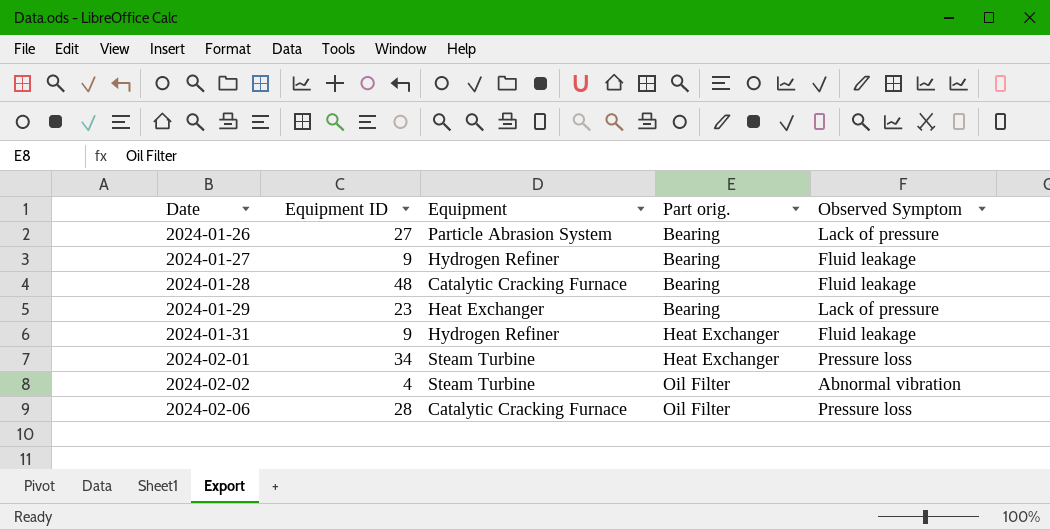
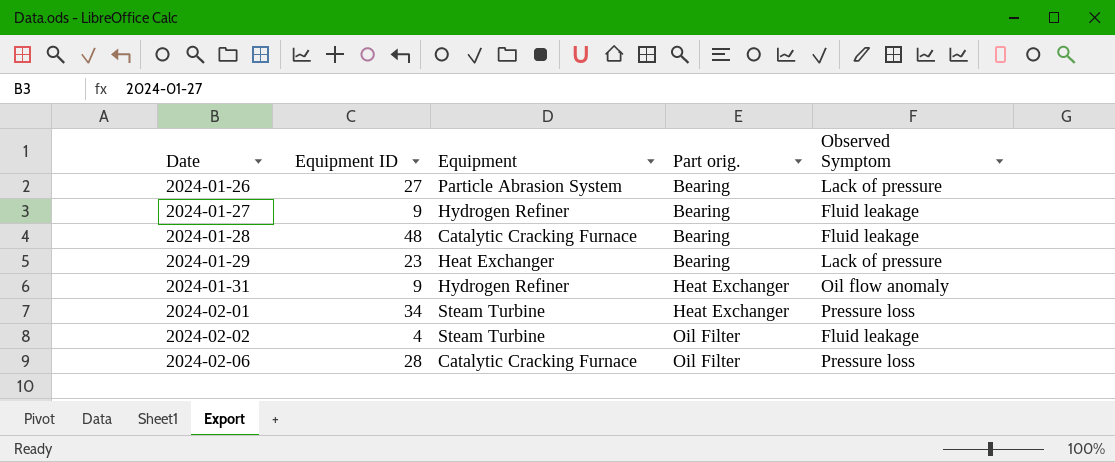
2024-01-31 | Observed Symptom: Fluid leakage -> Oil flow anomaly
2024-02-02 | Observed Symptom: Abnormal vibration -> Fluid leakage

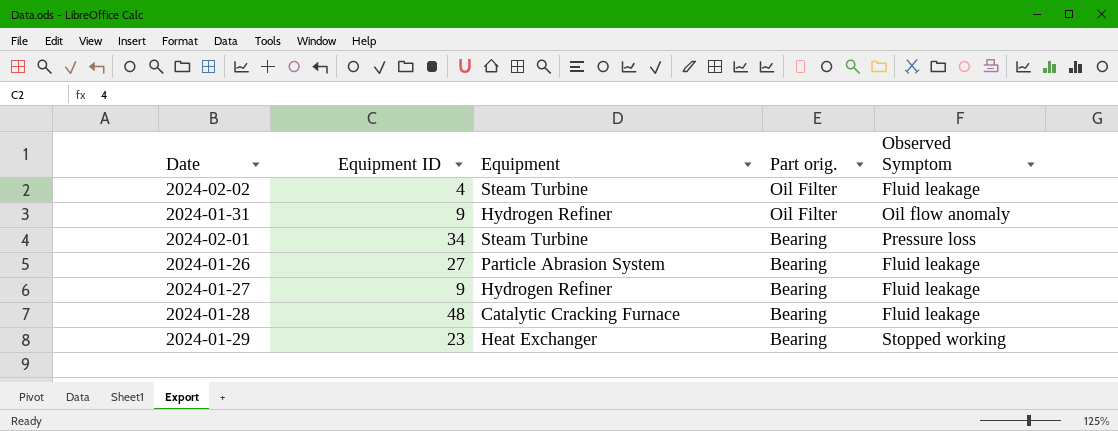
row order: Date ascending -> Part orig. descending
row 2024-02-06: 28 | Catalytic Cracking Furnace | Oil Filter | Pressure loss -> none
2024-01-31 | Part orig.: Heat Exchanger -> Oil Filter
2024-02-01 | Part orig.: Heat Exchanger -> Bearing
2024-01-26 | Observed Symptom: Lack of pressure -> Fluid leakage
2024-01-29 | Observed Symptom: Lack of pressure -> Stopped working

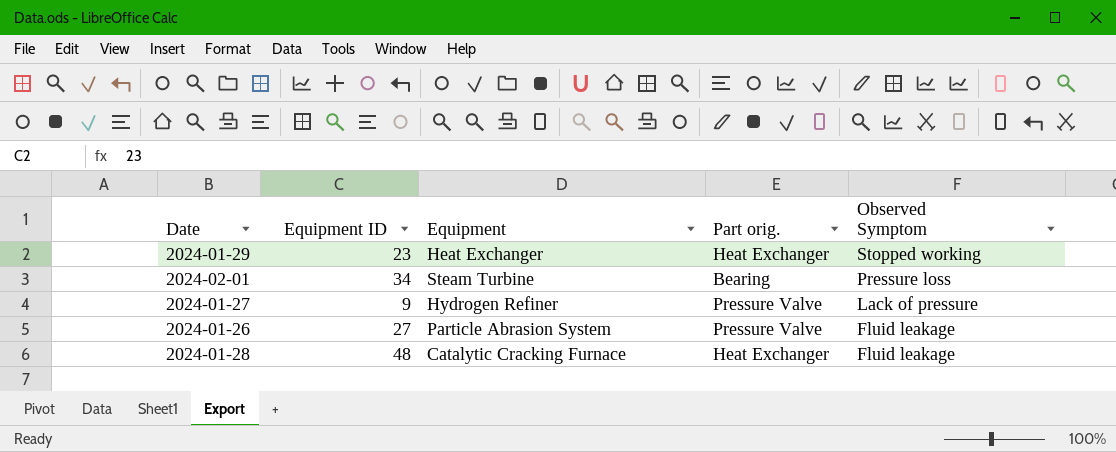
row order: Part orig. descending -> Observed Symptom descending
row 2024-02-02: 4 | Steam Turbine | Oil Filter | Fluid leakage -> none
row 2024-01-31: 9 | Hydrogen Refiner | Oil Filter | Oil flow anomaly -> none
2024-01-29 | Part orig.: Bearing -> Heat Exchanger
2024-01-27 | Part orig.: Bearing -> Pressure Valve
2024-01-27 | Observed Symptom: Fluid leakage -> Lack of pressure
2024-01-26 | Part orig.: Bearing -> Pressure Valve
2024-01-28 | Part orig.: Bearing -> Heat Exchanger

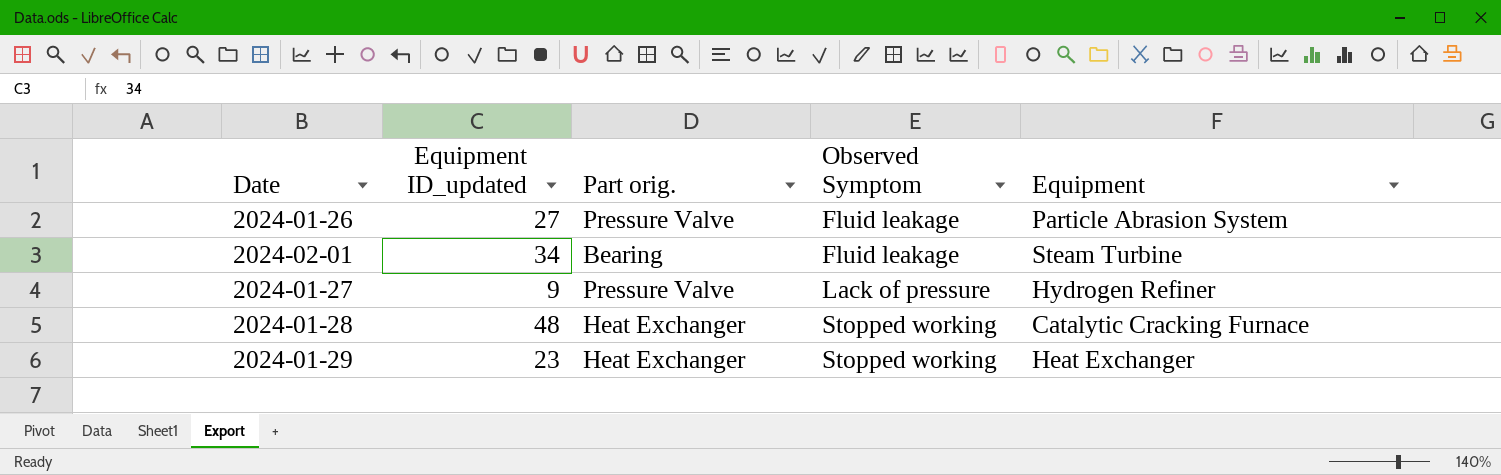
row order: Observed Symptom descending -> Observed Symptom ascending
column name: Equipment ID -> Equipment ID_updated
column Equipment | position: 3 -> 5
2024-02-01 | Observed Symptom: Pressure loss -> Fluid leakage
2024-01-28 | Observed Symptom: Fluid leakage -> Stopped working

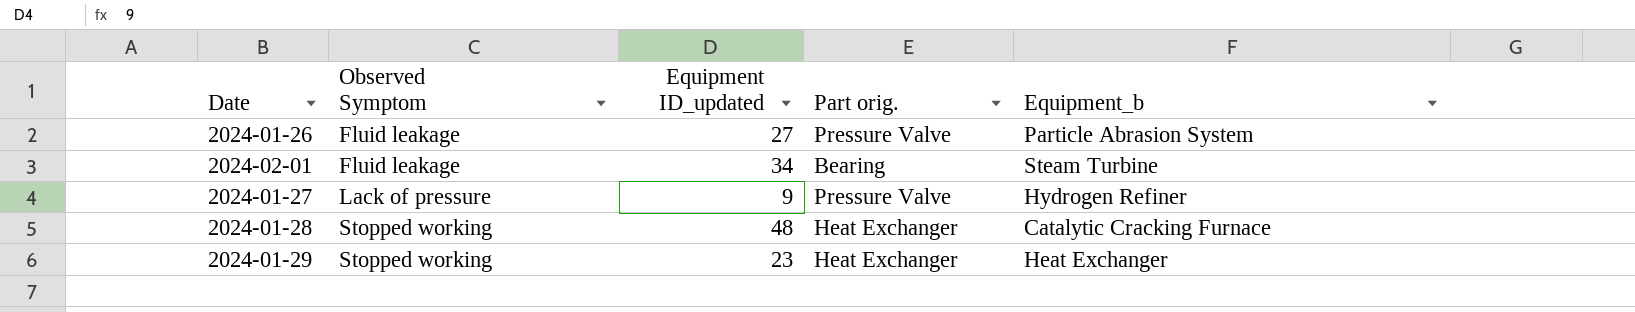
column Observed Symptom | position: 4 -> 2
column name: Equipment -> Equipment_b

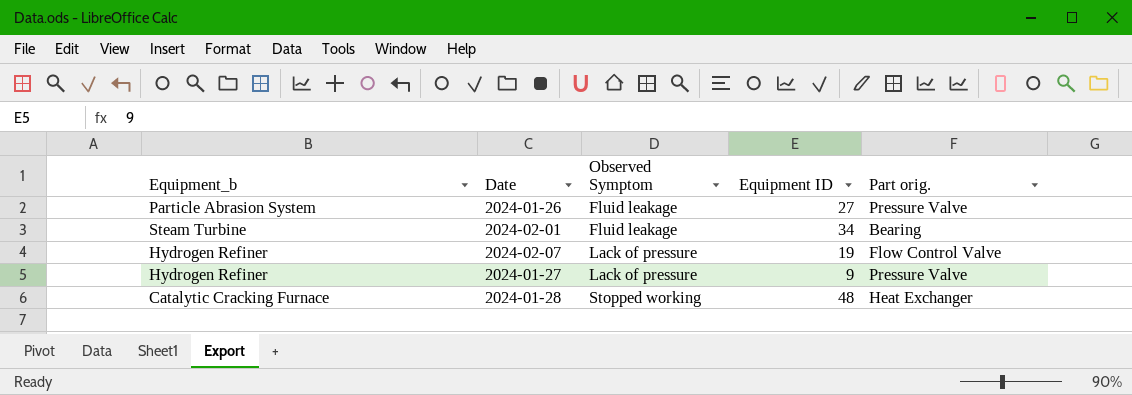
column Equipment_b | position: 5 -> 1
column name: Equipment ID_updated -> Equipment ID
row 2024-01-29: Stopped working | 23 | Heat Exchanger | Heat Exchanger -> none
row 2024-02-07: none -> Hydrogen Refiner | Lack of pressure | 19 | Flow Control Valve

